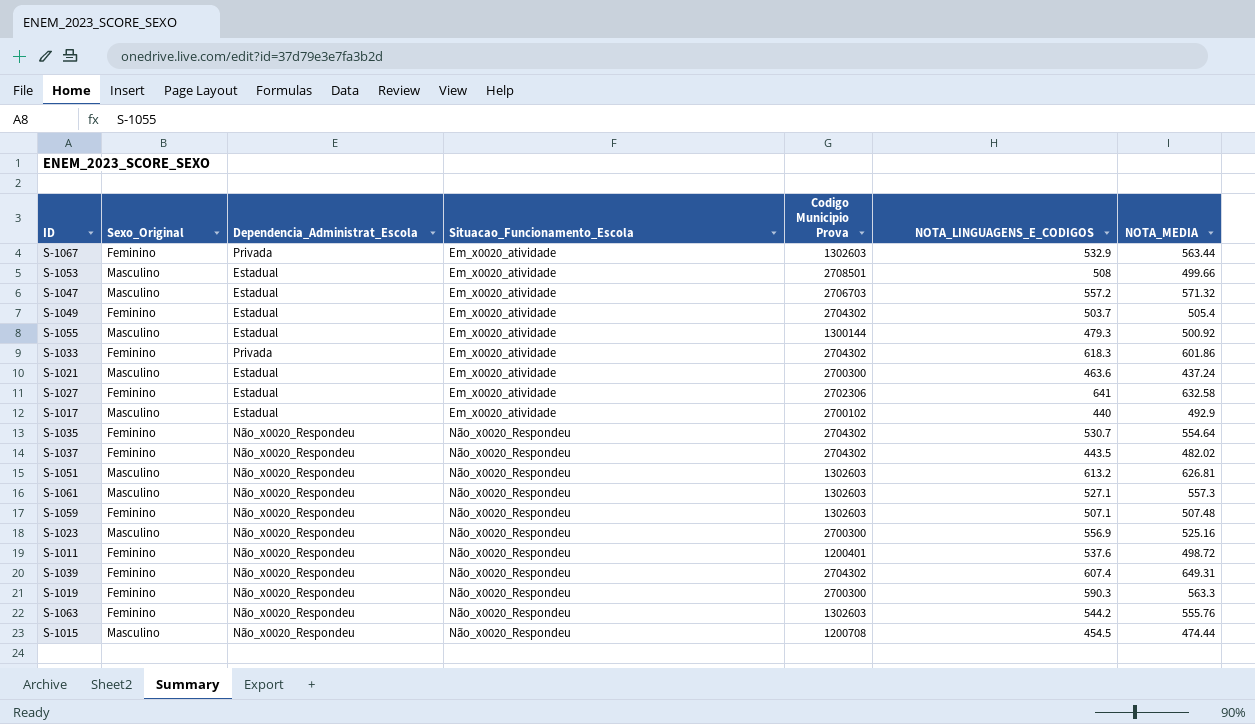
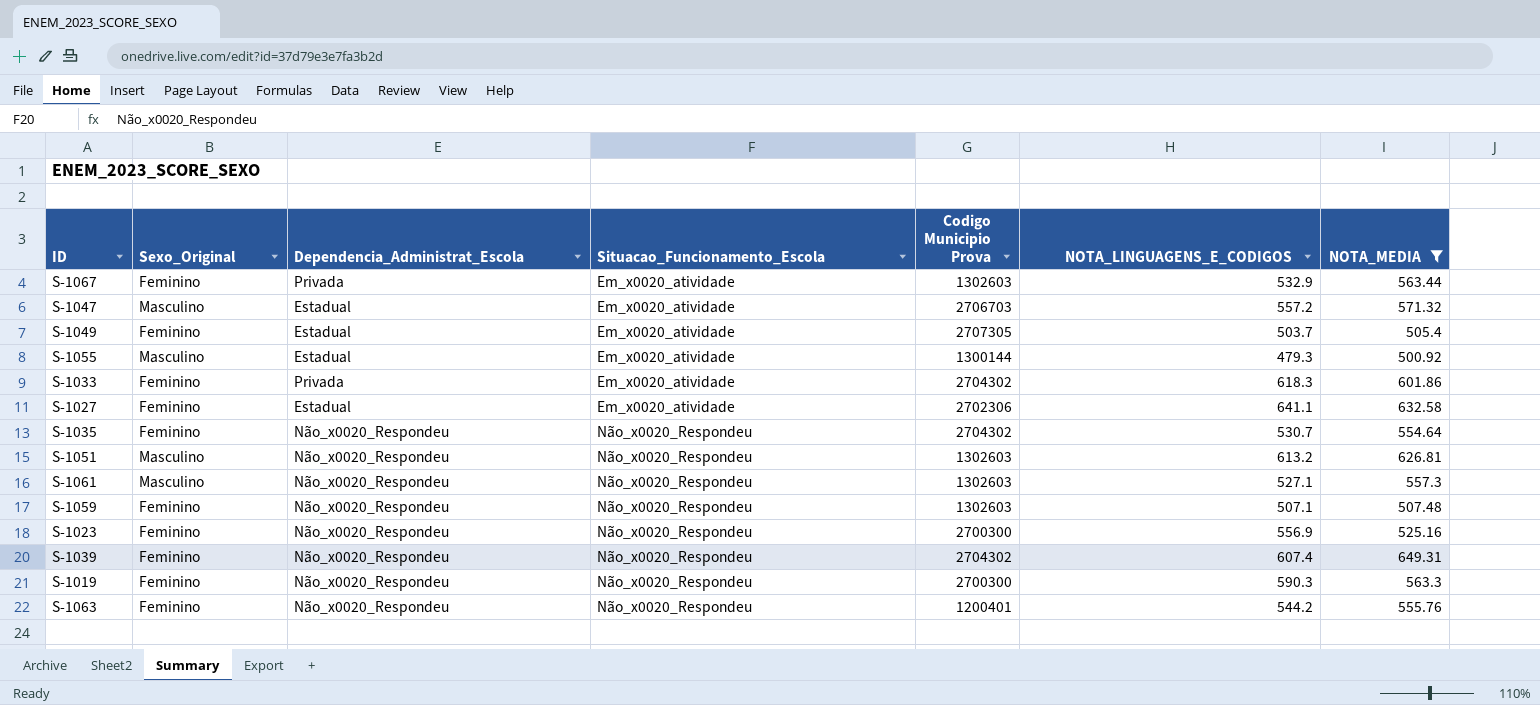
filter: none -> NOTA_MEDIA >= 500.92
S-1049 | Codigo Municipio Prova: 2704302 -> 2707305
S-1027 | NOTA_LINGUAGENS_E_CODIGOS: 641 -> 641.1
S-1023 | Sexo_Original: Masculino -> Feminino
S-1063 | Codigo Municipio Prova: 1302603 -> 1200401

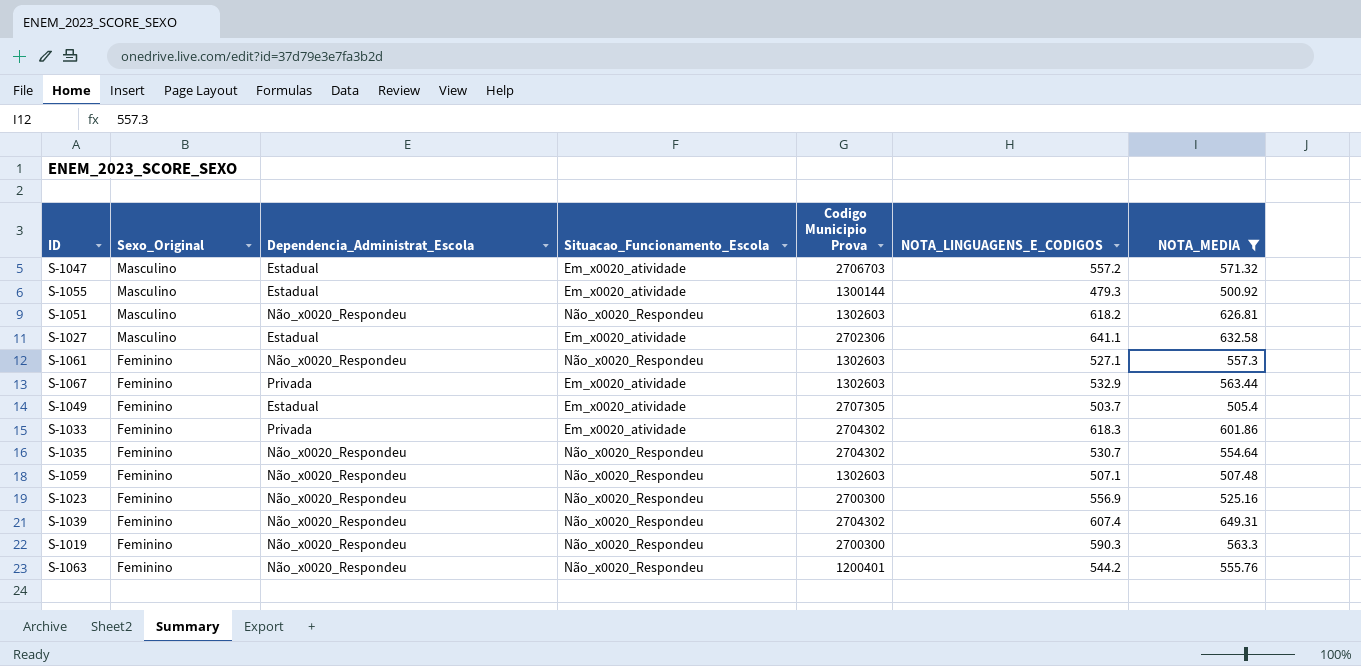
row order: Situacao_Funcionamento_Escola ascending -> Sexo_Original descending
S-1051 | NOTA_LINGUAGENS_E_CODIGOS: 613.2 -> 618.2
S-1027 | Sexo_Original: Feminino -> Masculino
S-1061 | Sexo_Original: Masculino -> Feminino

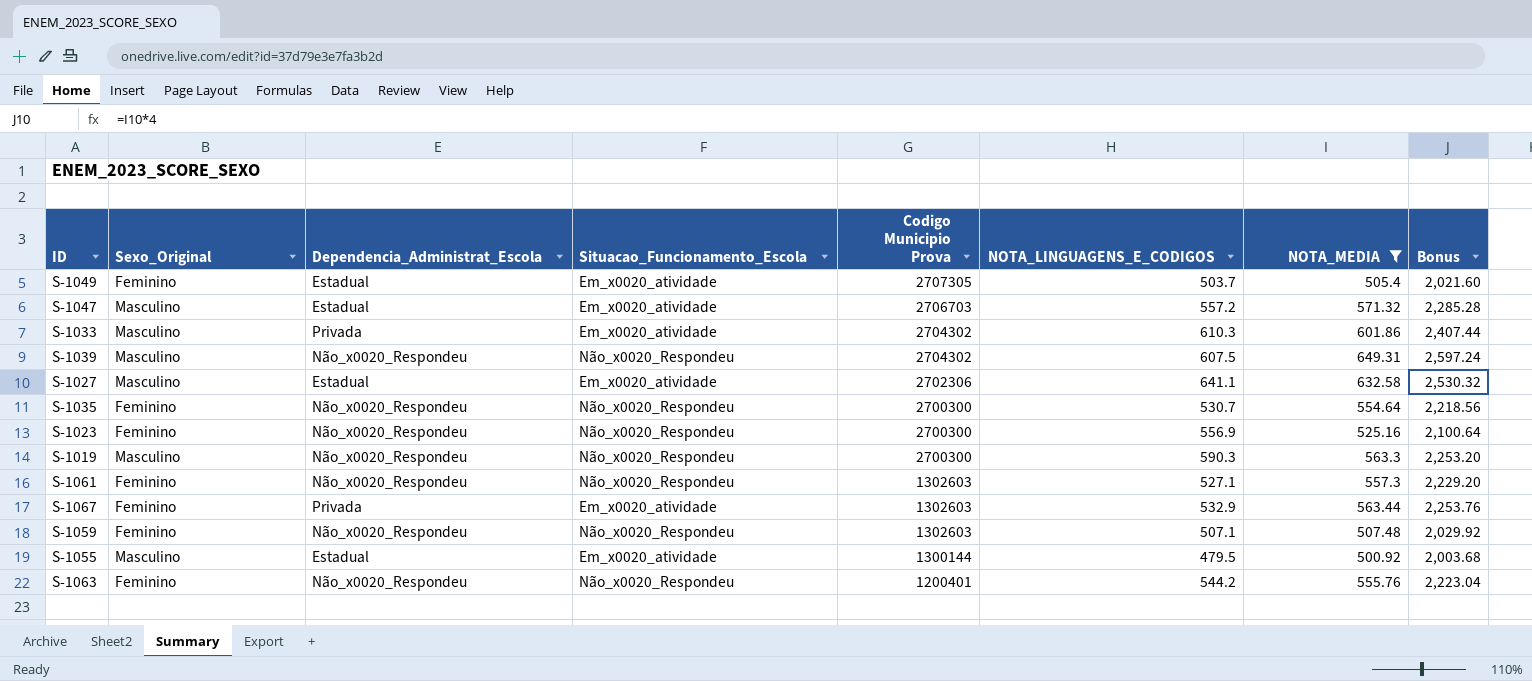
row order: Sexo_Original descending -> Codigo Municipio Prova descending
column Bonus | formula: none -> [NOTA_MEDIA] * 4
row S-1051: Masculino | Não_x0020_Respondeu | Não_x0020_Respondeu | 1302603 | 618.2 | 626.81 -> none
S-1033 | Sexo_Original: Feminino -> Masculino
S-1033 | NOTA_LINGUAGENS_E_CODIGOS: 618.3 -> 610.3
S-1039 | Sexo_Original: Feminino -> Masculino
S-1039 | NOTA_LINGUAGENS_E_CODIGOS: 607.4 -> 607.5
S-1035 | Codigo Municipio Prova: 2704302 -> 2700300
S-1019 | Sexo_Original: Feminino -> Masculino
S-1055 | NOTA_LINGUAGENS_E_CODIGOS: 479.3 -> 479.5

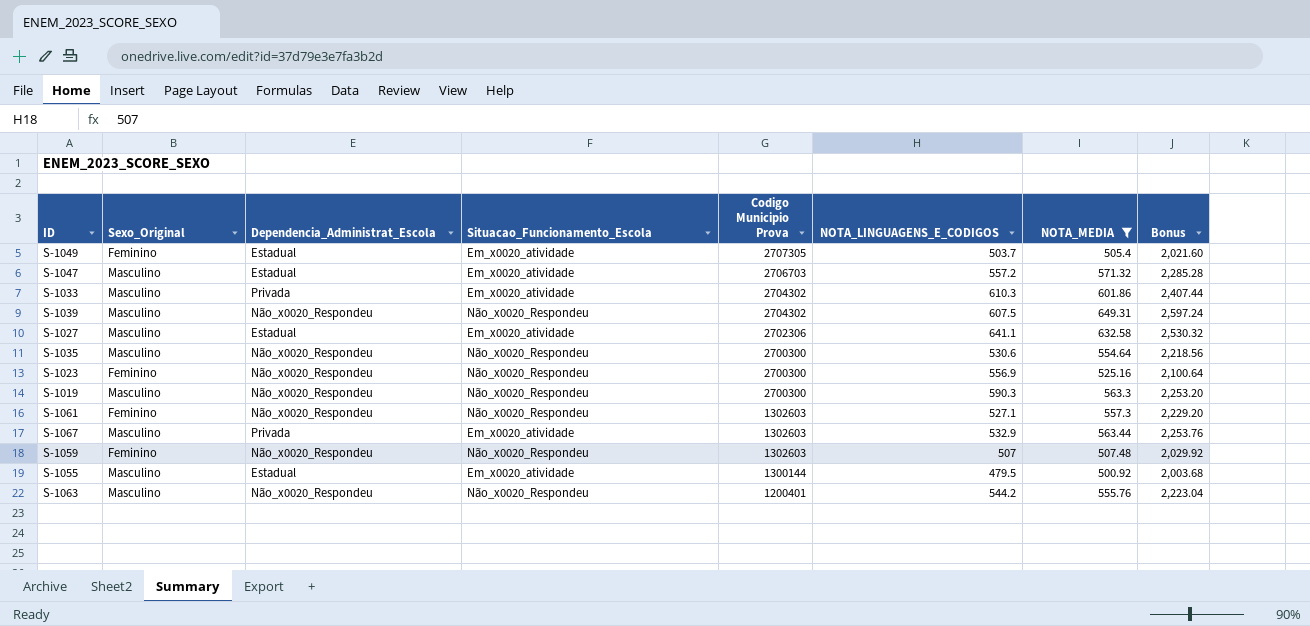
S-1035 | Sexo_Original: Feminino -> Masculino
S-1035 | NOTA_LINGUAGENS_E_CODIGOS: 530.7 -> 530.6
S-1067 | Sexo_Original: Feminino -> Masculino
S-1059 | NOTA_LINGUAGENS_E_CODIGOS: 507.1 -> 507
S-1063 | Sexo_Original: Feminino -> Masculino

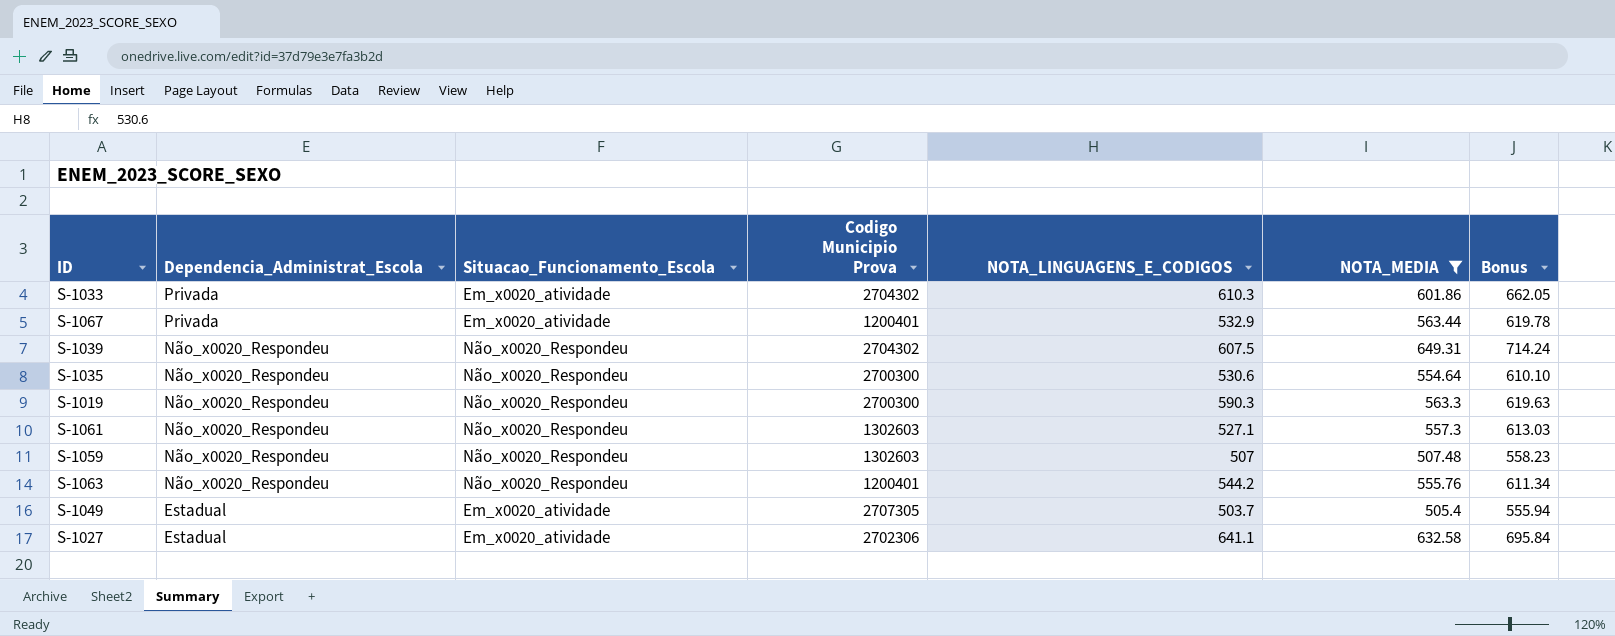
row order: Codigo Municipio Prova descending -> Dependencia_Administrat_Escola descending
column Sexo_Original | position: 2 -> none
column Bonus | formula: [NOTA_MEDIA] * 4 -> [NOTA_MEDIA] * 1.1
row S-1047: Masculino | Estadual | Em_x0020_atividade | 2706703 | 557.2 | 571.32 | 2,285.28 -> none
row S-1023: Feminino | Não_x0020_Respondeu | Não_x0020_Respondeu | 2700300 | 556.9 | 525.16 | 2,100.64 -> none
row S-1055: Masculino | Estadual | Em_x0020_atividade | 1300144 | 479.5 | 500.92 | 2,003.68 -> none
S-1067 | Codigo Municipio Prova: 1302603 -> 1200401

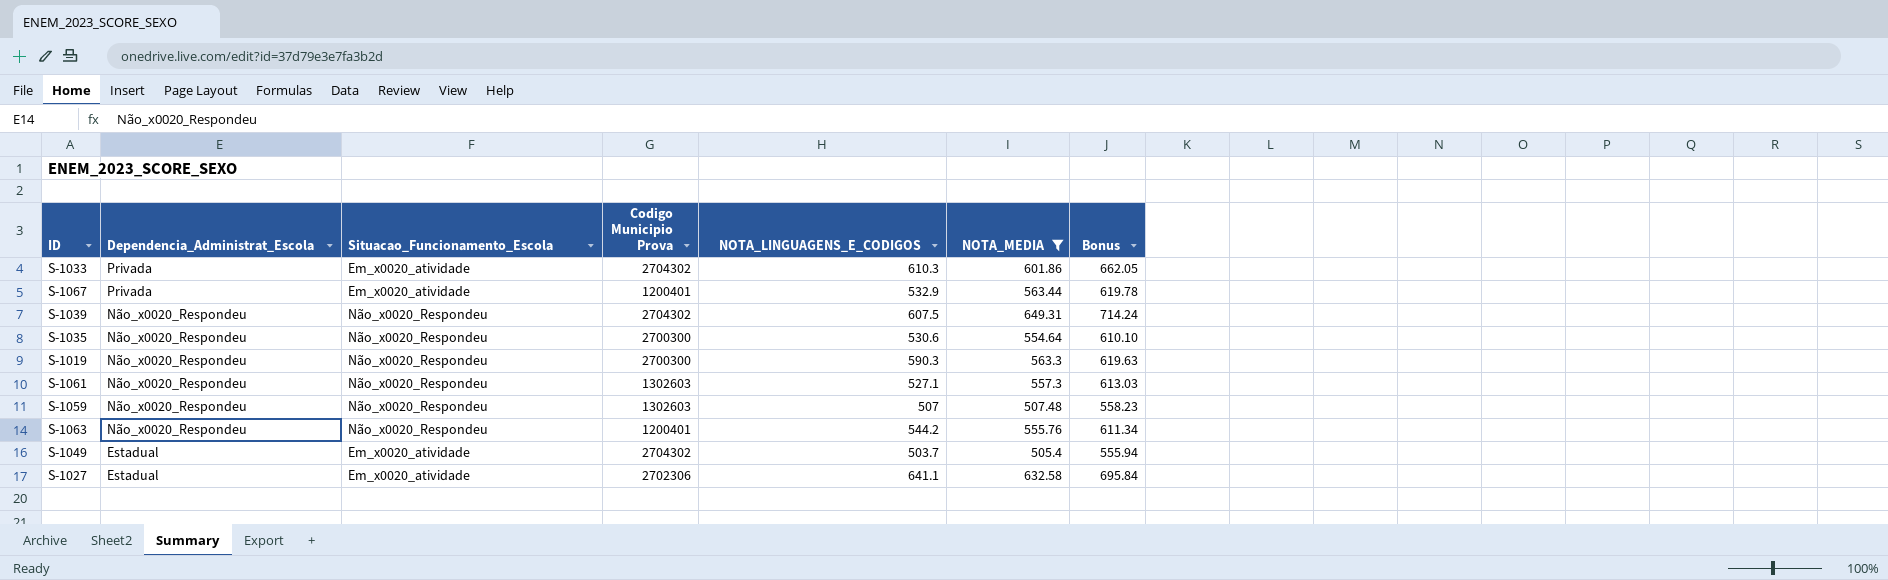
S-1049 | Codigo Municipio Prova: 2707305 -> 2704302

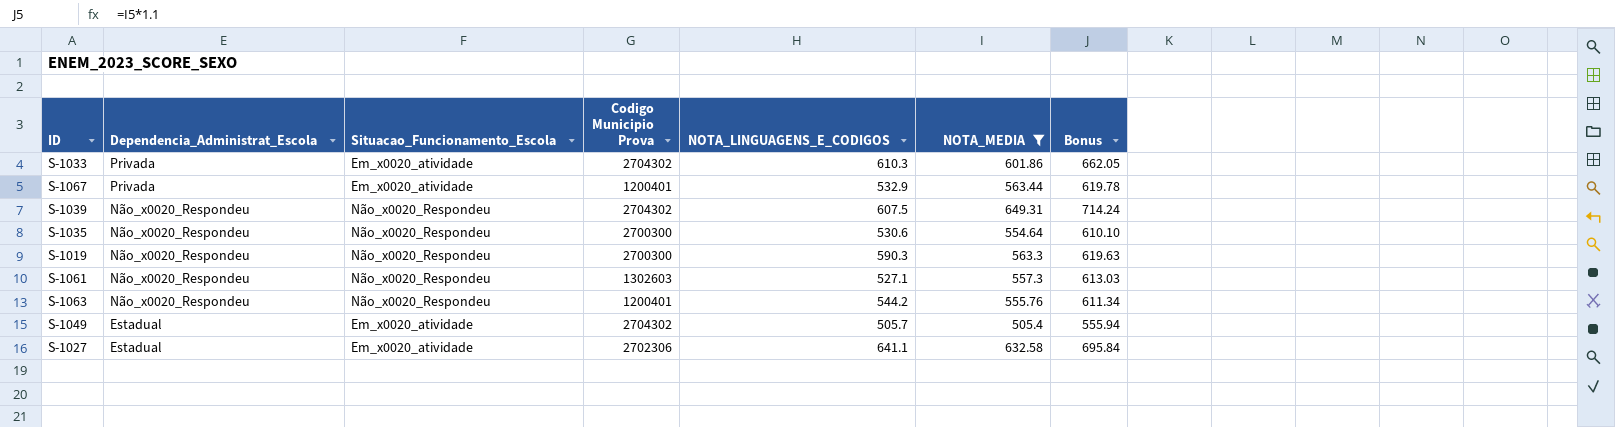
row S-1059: Não_x0020_Respondeu | Não_x0020_Respondeu | 1302603 | 507 | 507.48 | 558.23 -> none
S-1049 | NOTA_LINGUAGENS_E_CODIGOS: 503.7 -> 505.7

